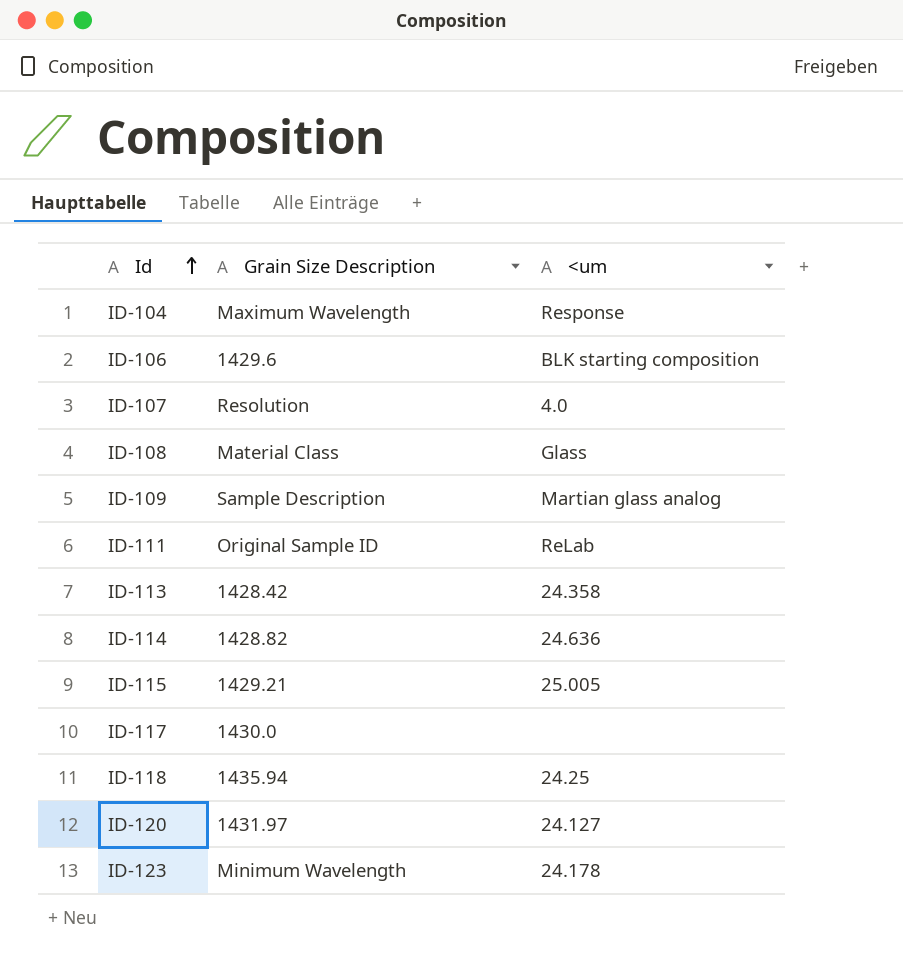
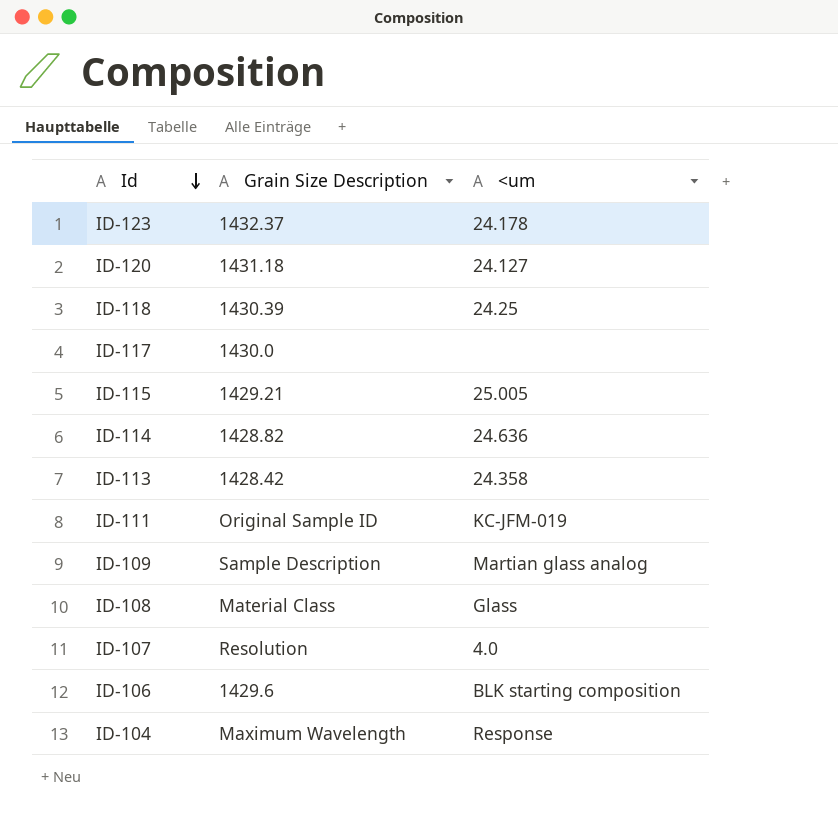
row order: Id ascending -> Id descending
ID-123 | Grain Size Description: Minimum Wavelength -> 1432.37
ID-120 | Grain Size Description: 1431.97 -> 1431.18
ID-118 | Grain Size Description: 1435.94 -> 1430.39
ID-111 | <um: ReLab -> KC-JFM-019

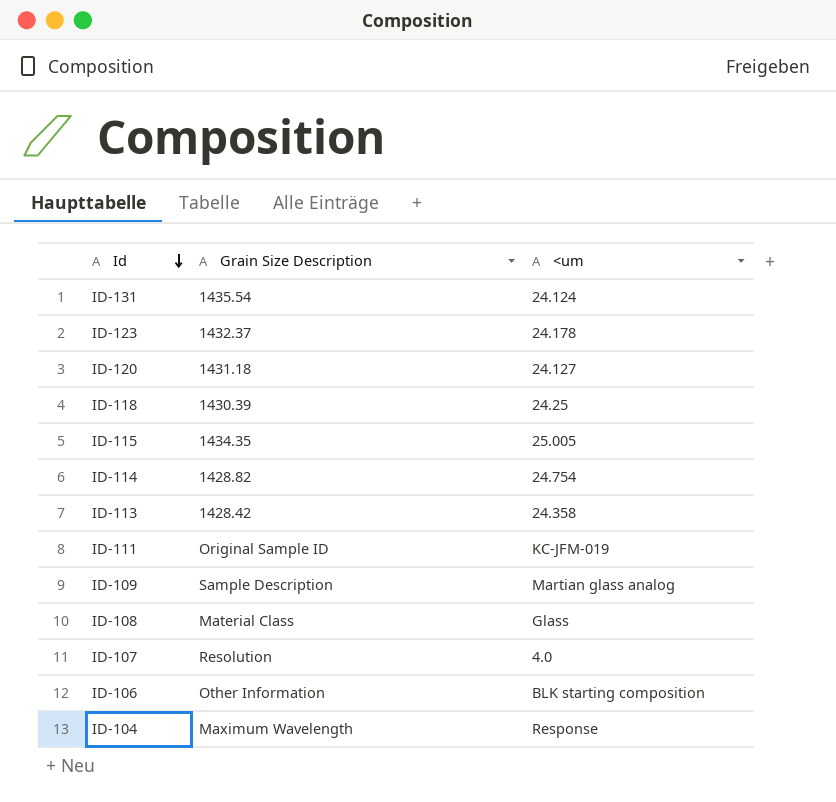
row ID-117: 1430.0 | none -> none
row ID-131: none -> 1435.54 | 24.124
ID-115 | Grain Size Description: 1429.21 -> 1434.35
ID-114 | <um: 24.636 -> 24.754
ID-106 | Grain Size Description: 1429.6 -> Other Information

